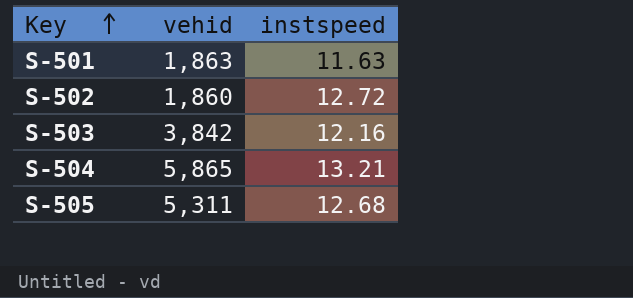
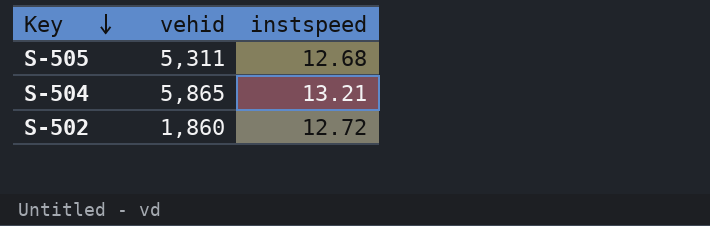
row order: Key ascending -> Key descending
row S-501: 1,863 | 11.63 -> none
row S-503: 3,842 | 12.16 -> none

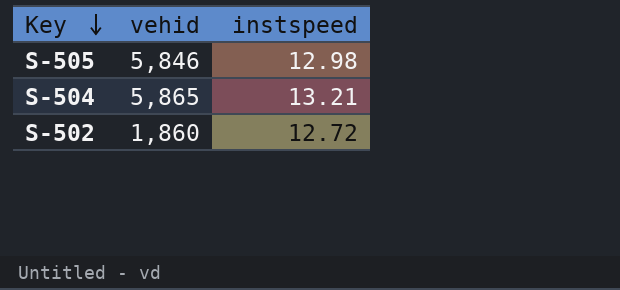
S-505 | vehid: 5,311 -> 5,846
S-505 | instspeed: 12.68 -> 12.98

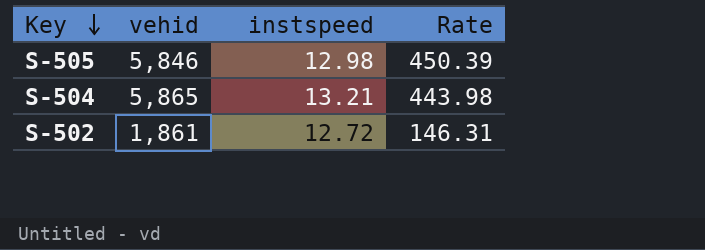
column Rate | formula: none -> [vehid] / [instspeed]
S-502 | vehid: 1,860 -> 1,861

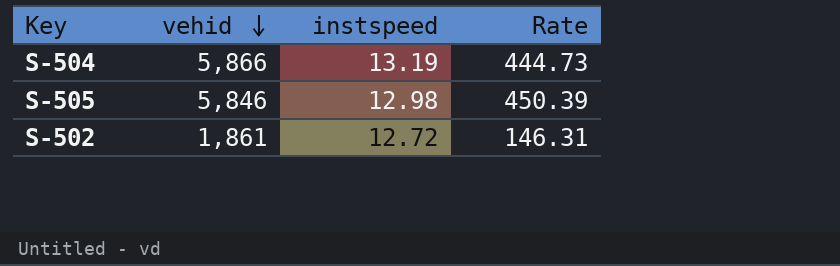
row order: Key descending -> vehid descending
S-504 | vehid: 5,865 -> 5,866
S-504 | instspeed: 13.21 -> 13.19
S-504 | Rate: 443.98 -> 444.73

